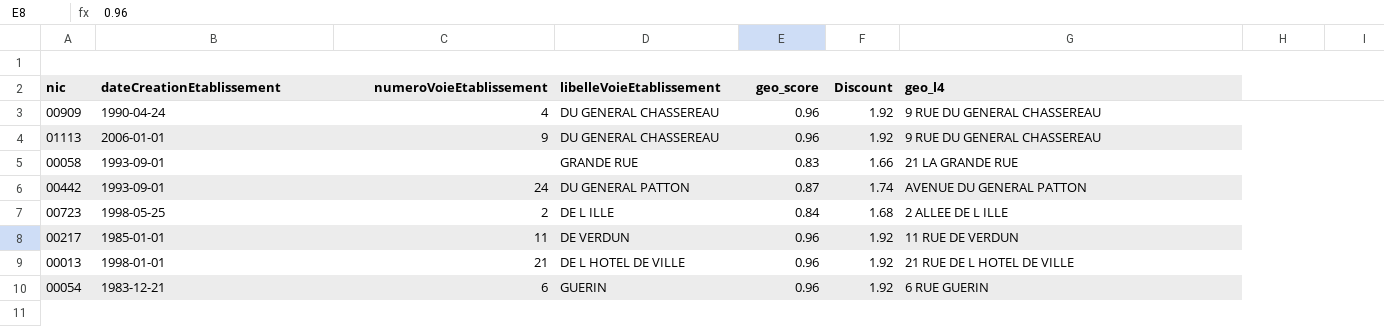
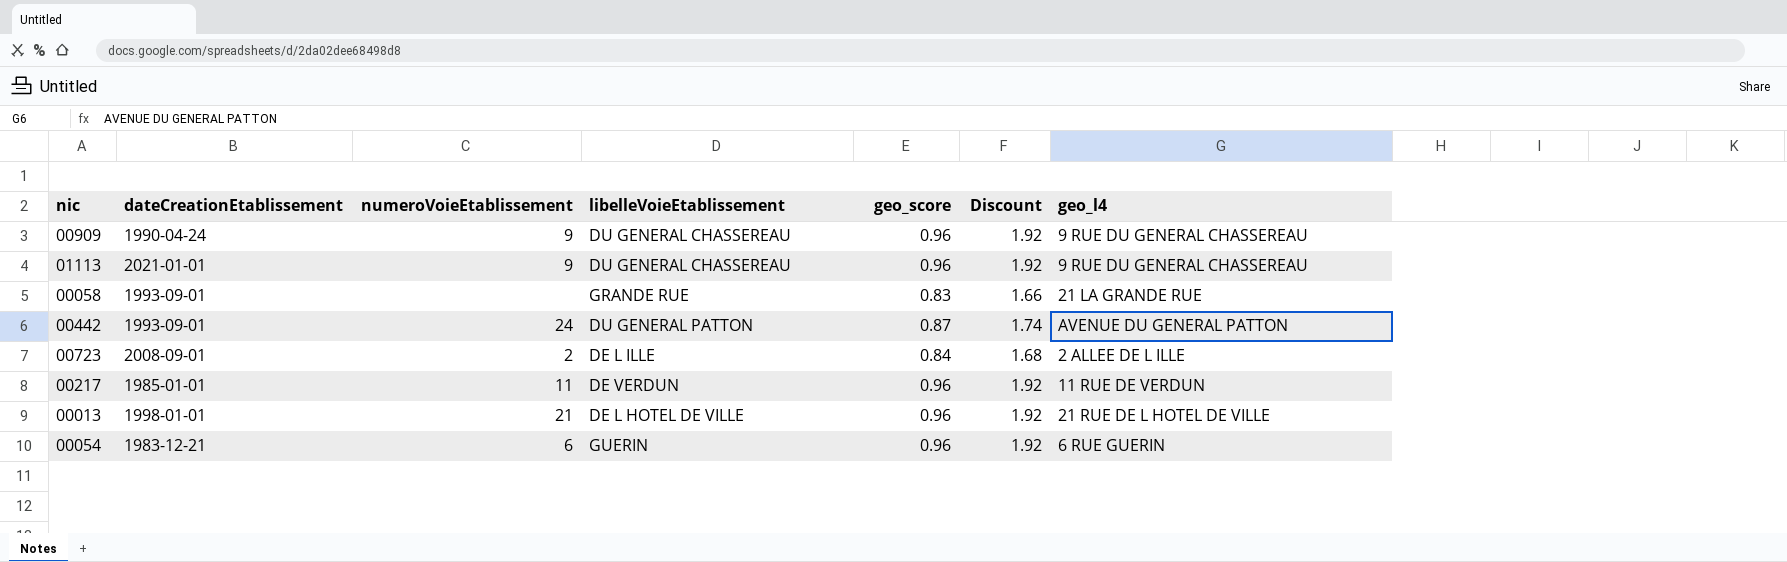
00909 | numeroVoieEtablissement: 4 -> 9
01113 | dateCreationEtablissement: 2006-01-01 -> 2021-01-01
00723 | dateCreationEtablissement: 1998-05-25 -> 2008-09-01

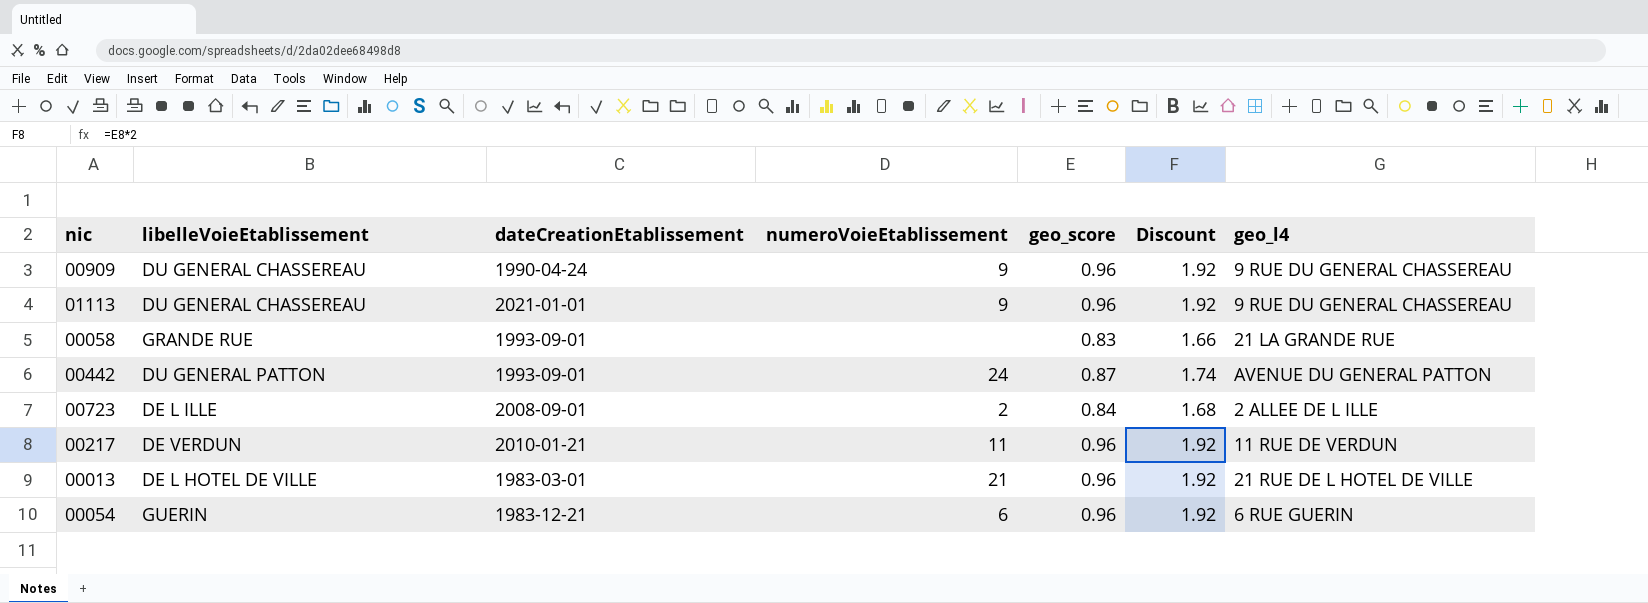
column libelleVoieEtablissement | position: 4 -> 2
00217 | dateCreationEtablissement: 1985-01-01 -> 2010-01-21
00013 | dateCreationEtablissement: 1998-01-01 -> 1983-03-01

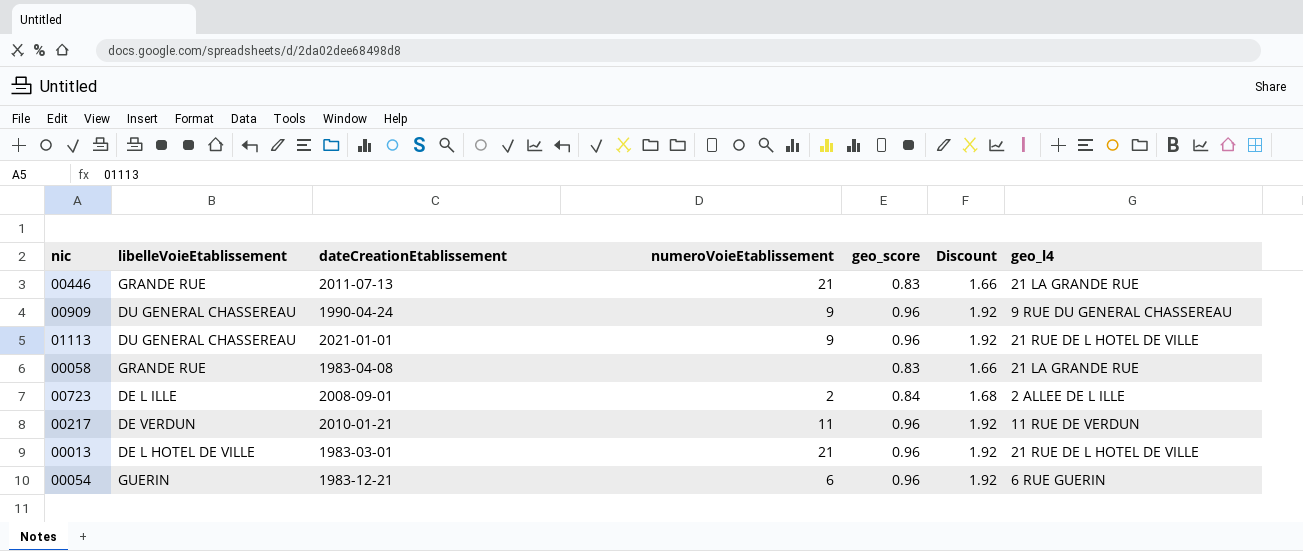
row 00442: DU GENERAL PATTON | 1993-09-01 | 24 | 0.87 | 1.74 | AVENUE DU GENERAL PATTON -> none
row 00446: none -> GRANDE RUE | 2011-07-13 | 21 | 0.83 | 1.66 | 21 LA GRANDE RUE
01113 | geo_l4: 9 RUE DU GENERAL CHASSEREAU -> 21 RUE DE L HOTEL DE VILLE
00058 | dateCreationEtablissement: 1993-09-01 -> 1983-04-08

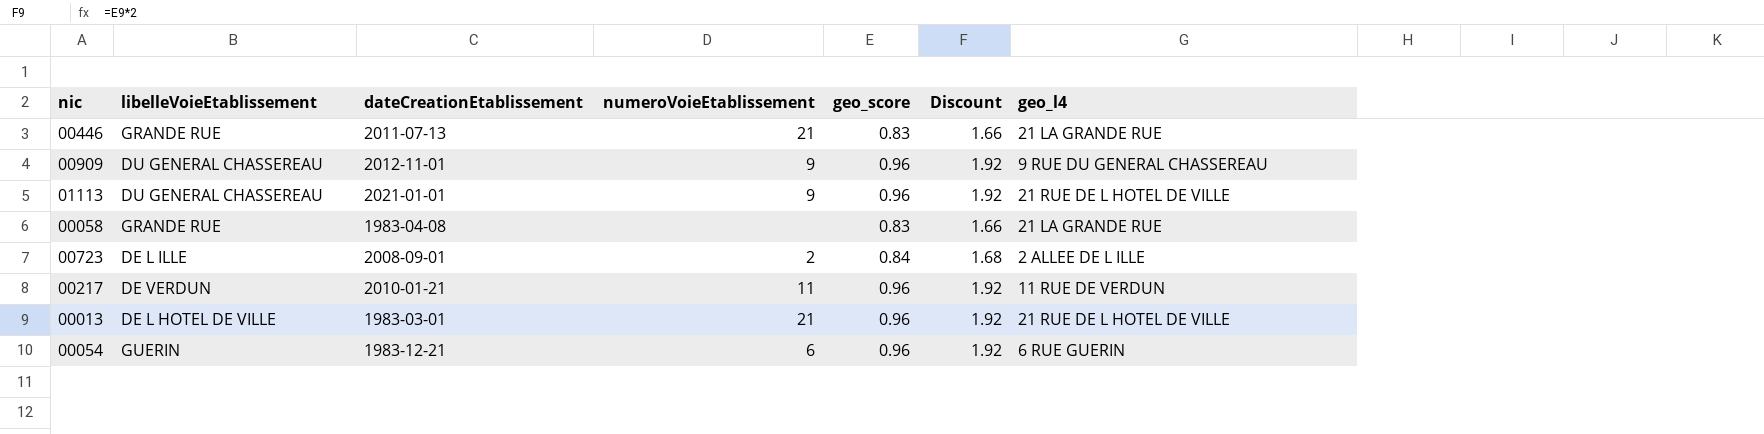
00909 | dateCreationEtablissement: 1990-04-24 -> 2012-11-01

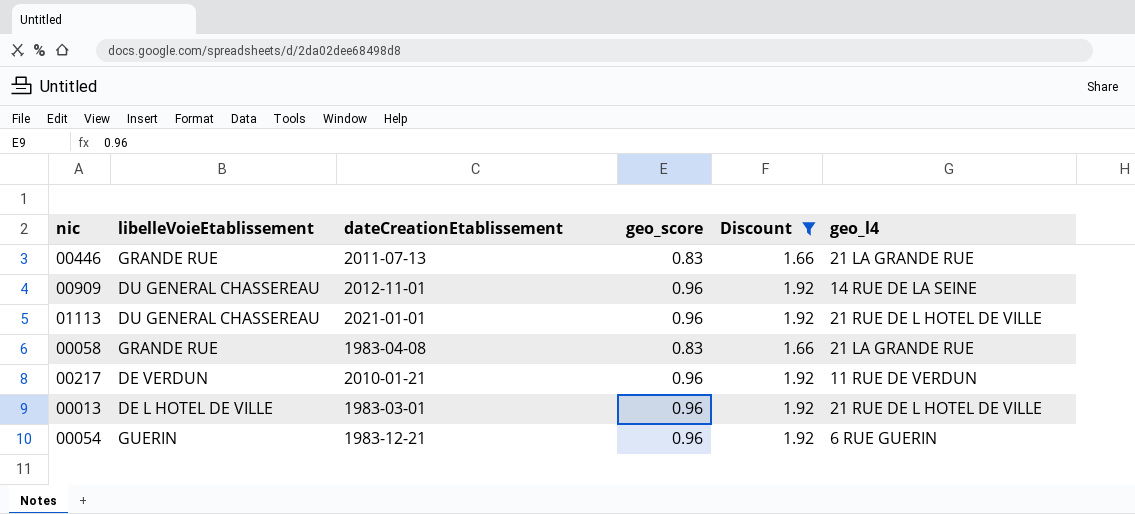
filter: none -> Discount != 1.68
column numeroVoieEtablissement | position: 4 -> none
00909 | geo_l4: 9 RUE DU GENERAL CHASSEREAU -> 14 RUE DE LA SEINE

